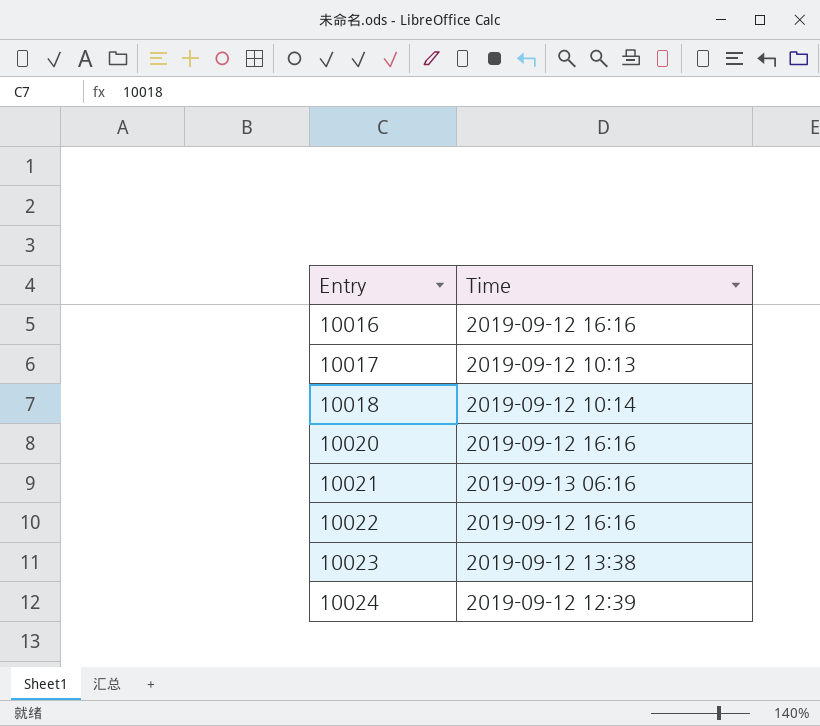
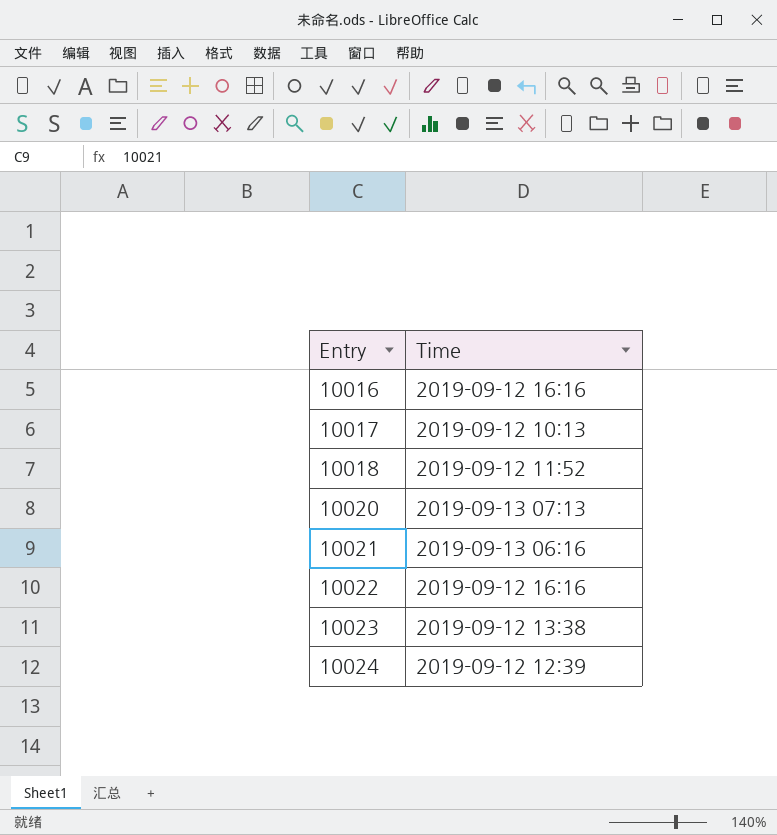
10018 | Time: 2019-09-12 10:14 -> 2019-09-12 11:52
10020 | Time: 2019-09-12 16:16 -> 2019-09-13 07:13

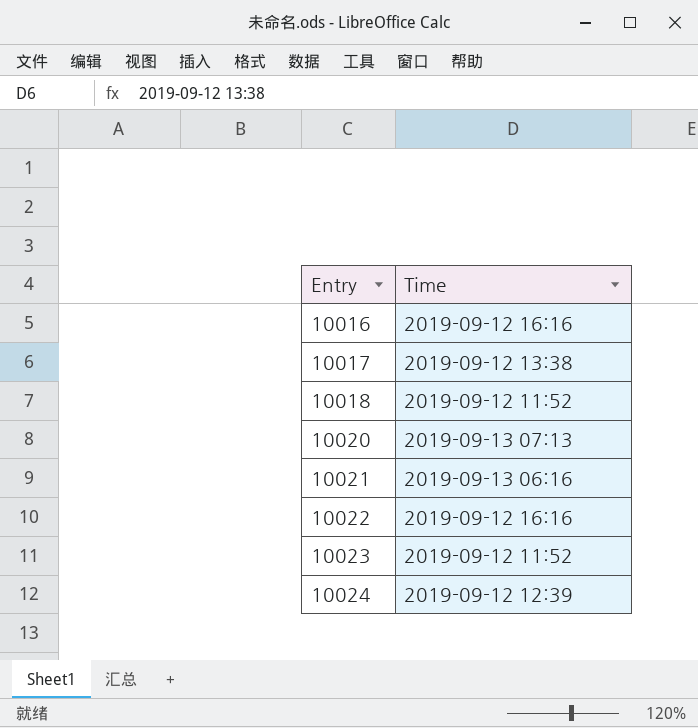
10017 | Time: 2019-09-12 10:13 -> 2019-09-12 13:38
10023 | Time: 2019-09-12 13:38 -> 2019-09-12 11:52

